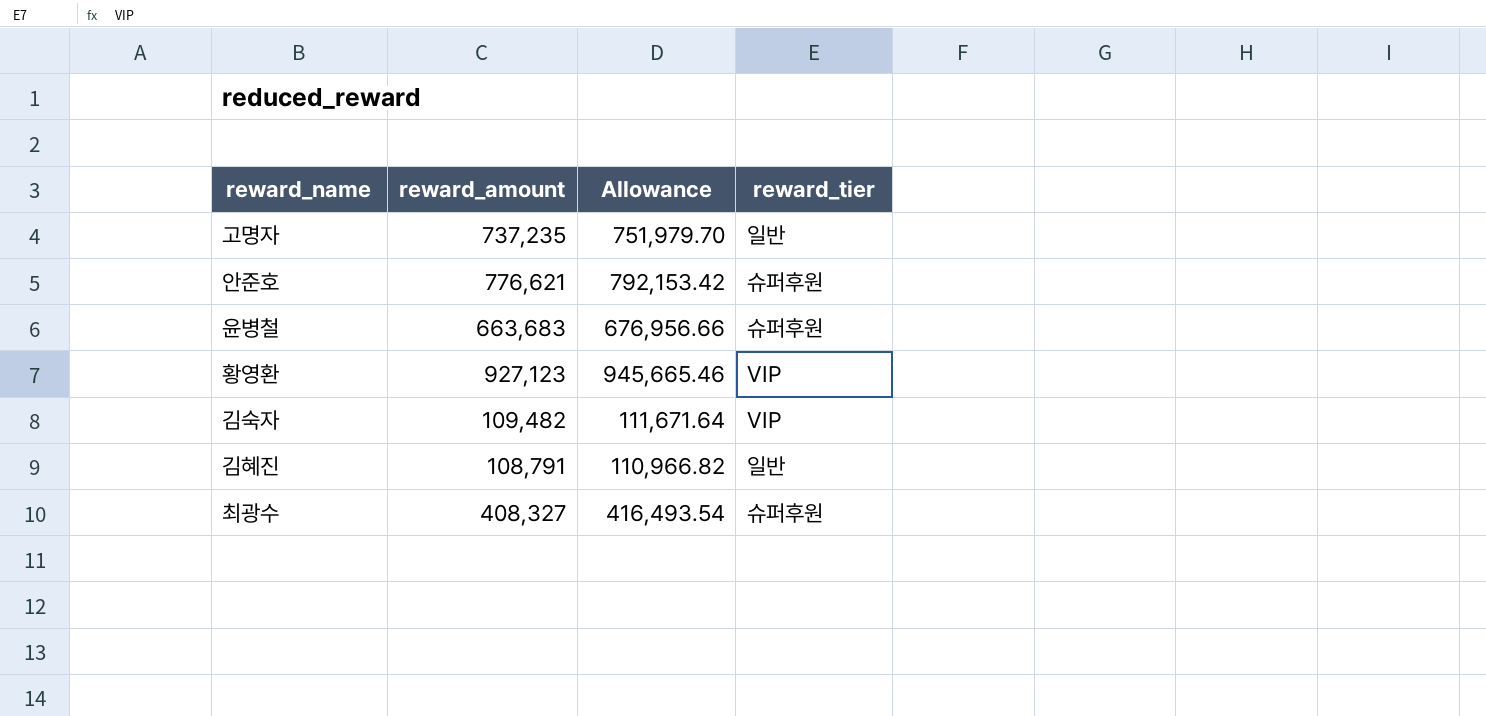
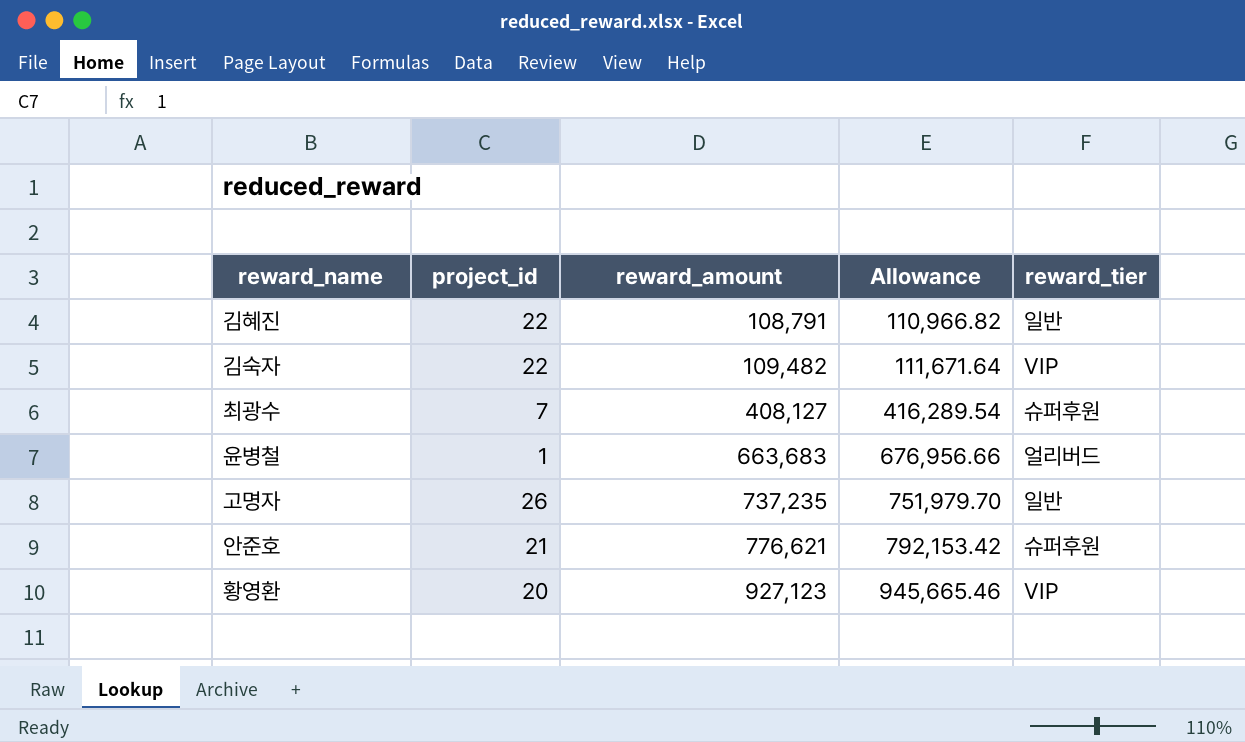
row order: none -> reward_amount ascending
column project_id | position: none -> 2
최광수 | reward_amount: 408,327 -> 408,127
최광수 | Allowance: 416,493.54 -> 416,289.54
윤병철 | reward_tier: 슈퍼후원 -> 얼리버드

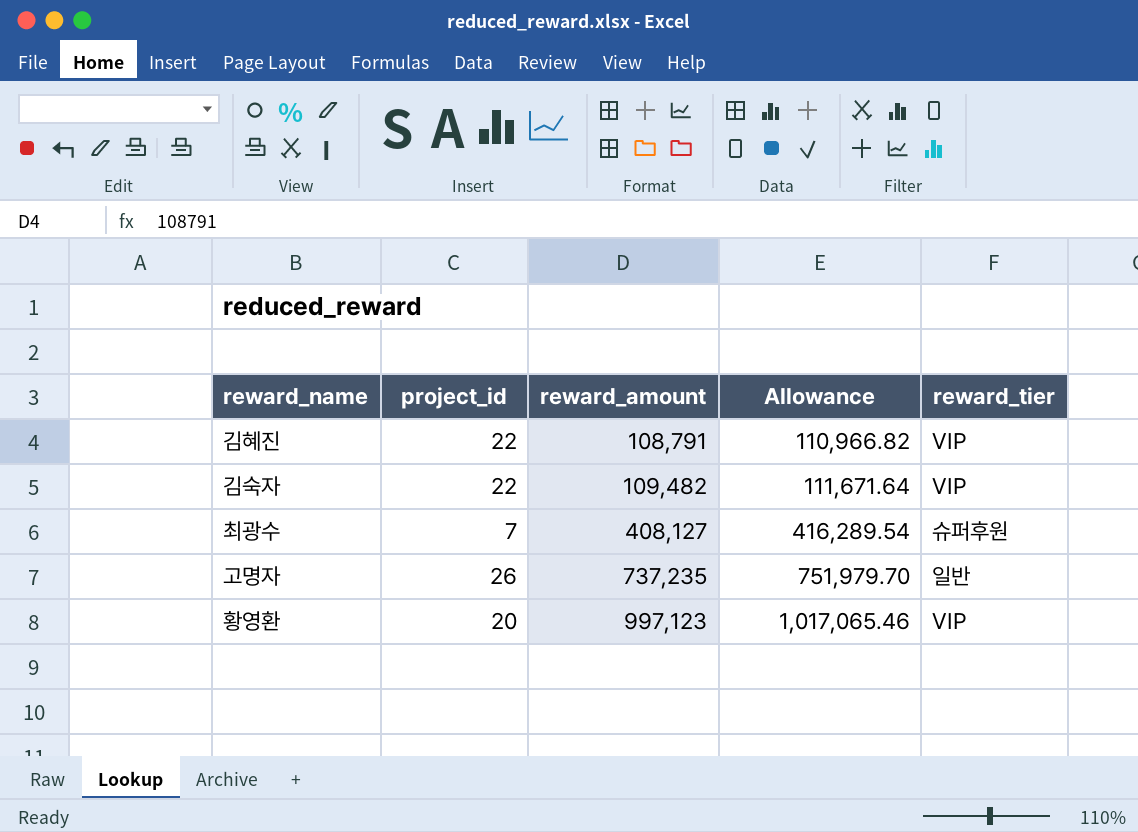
row 윤병철: 1 | 663,683 | 676,956.66 | 얼리버드 -> none
row 안준호: 21 | 776,621 | 792,153.42 | 슈퍼후원 -> none
김혜진 | reward_tier: 일반 -> VIP
황영환 | reward_amount: 927,123 -> 997,123
황영환 | Allowance: 945,665.46 -> 1,017,065.46

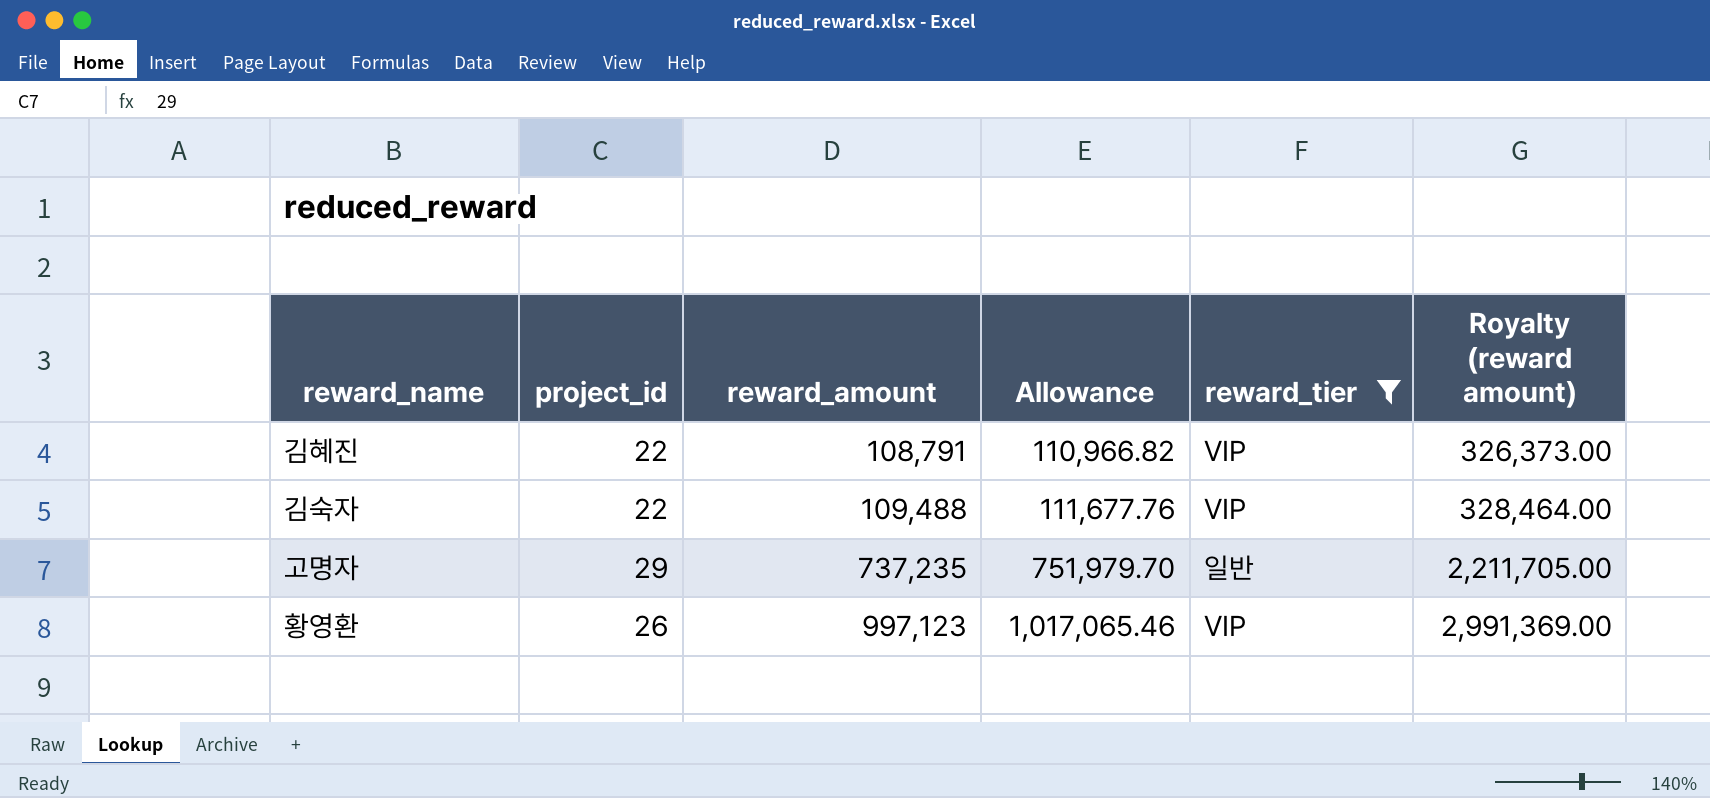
filter: none -> reward_tier != 슈퍼후원
column Royalty (reward amount) | formula: none -> [reward_amount] * 3
김숙자 | reward_amount: 109,482 -> 109,488
김숙자 | Allowance: 111,671.64 -> 111,677.76
고명자 | project_id: 26 -> 29
황영환 | project_id: 20 -> 26

